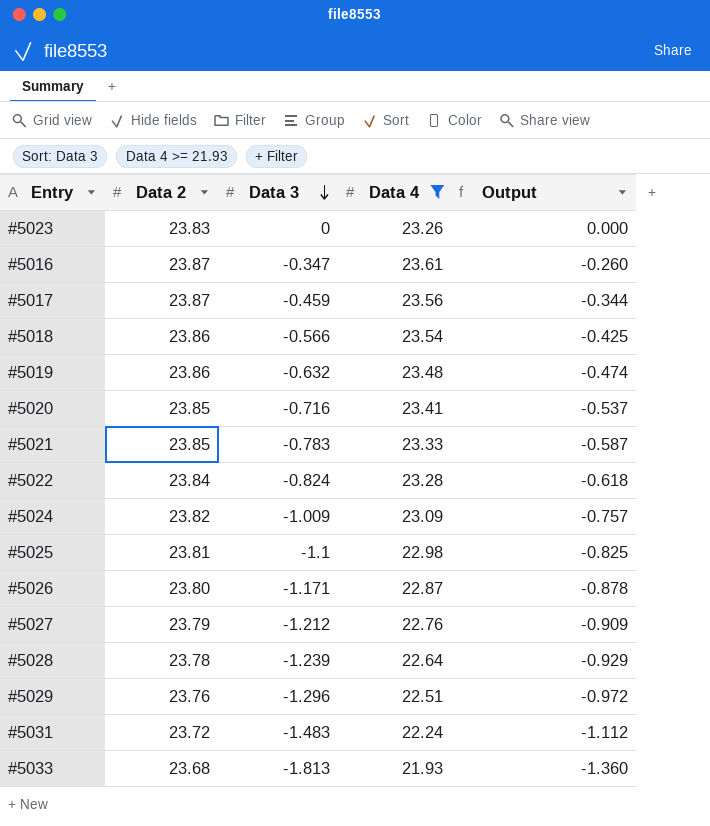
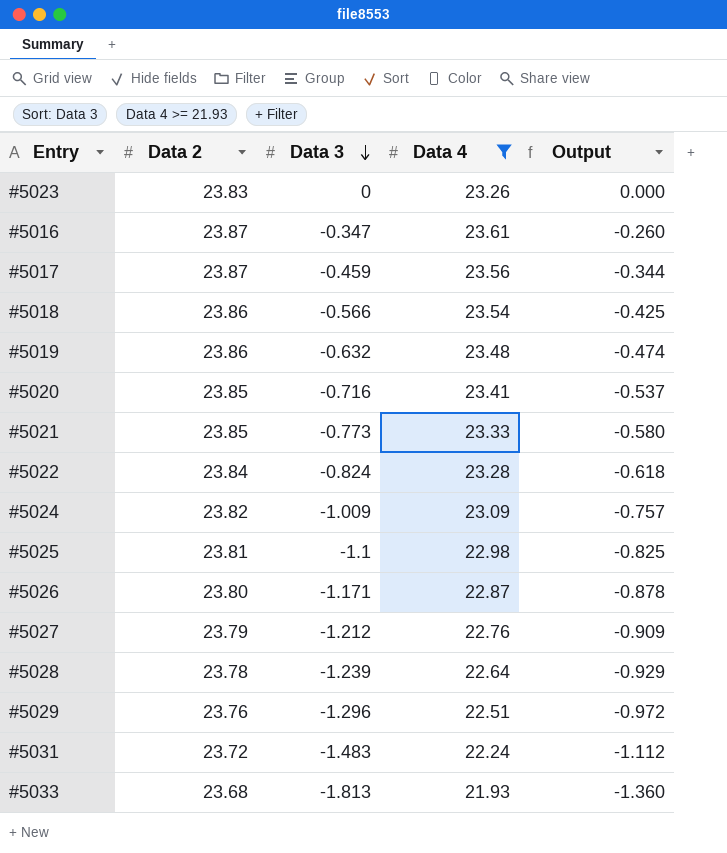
#5021 | Data 3: -0.783 -> -0.773
#5021 | Output: -0.587 -> -0.580

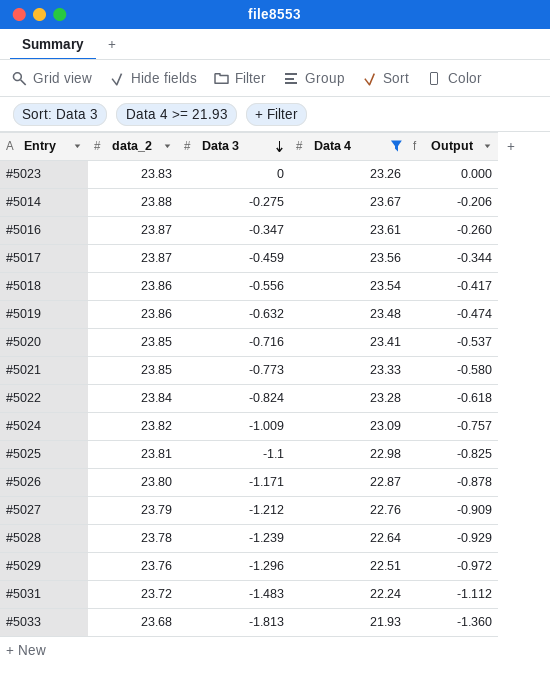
column name: Data 2 -> data_2
row #5014: none -> 23.88 | -0.275 | 23.67 | -0.206
#5018 | Data 3: -0.566 -> -0.556
#5018 | Output: -0.425 -> -0.417

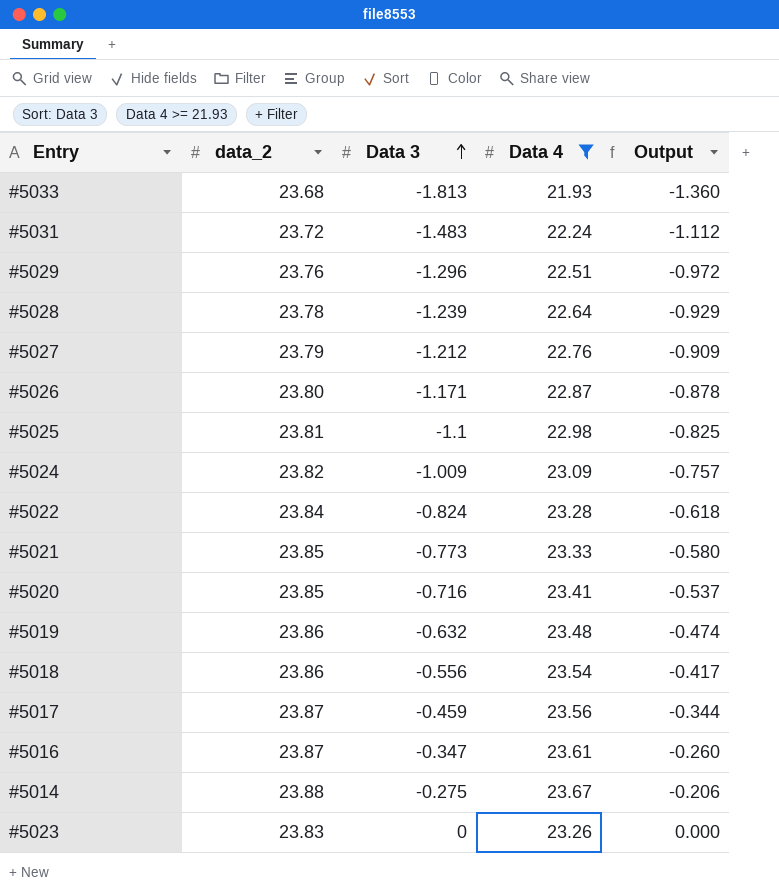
row order: Data 3 descending -> Data 3 ascending

